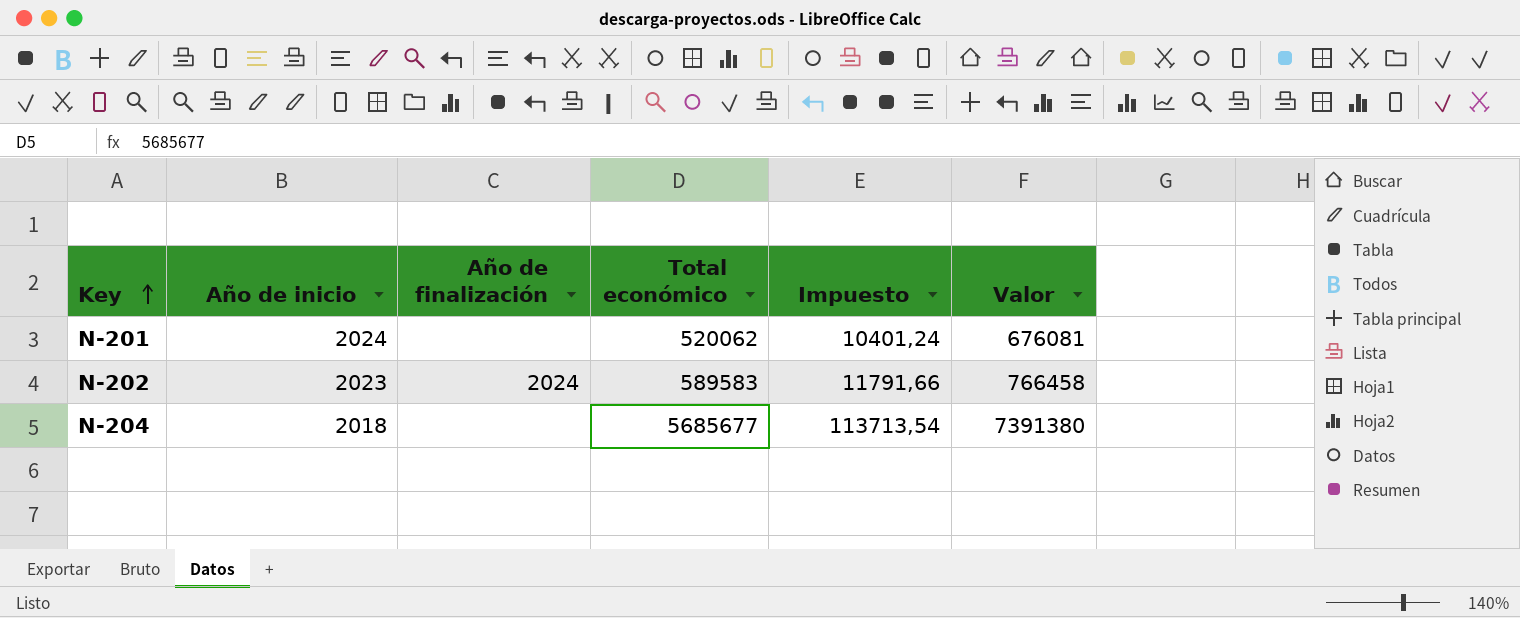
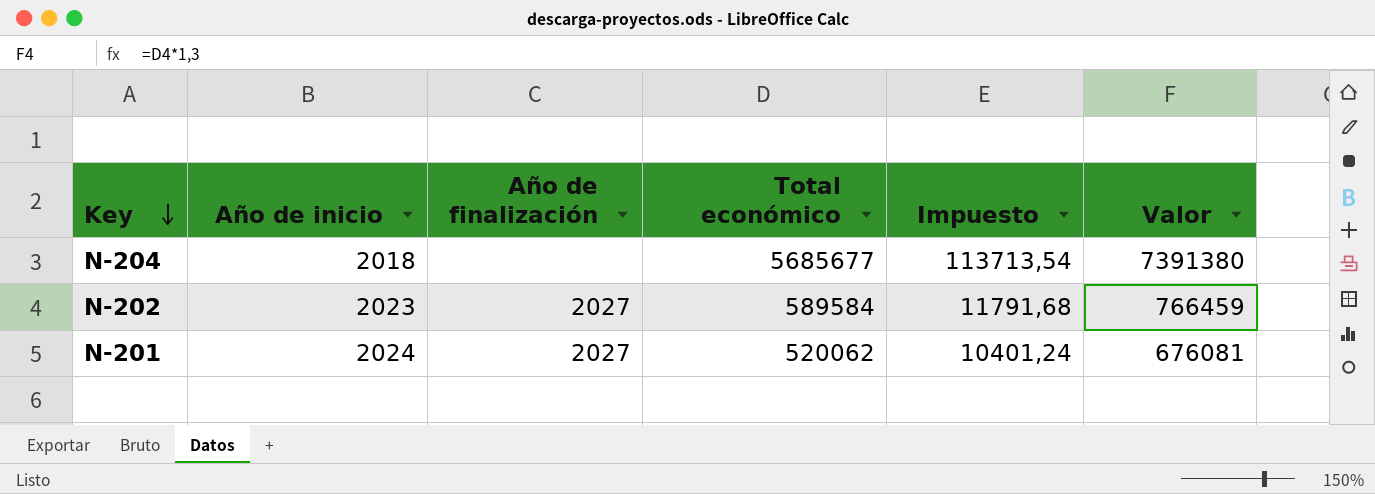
row order: Key ascending -> Key descending
N-202 | Año de finalización: 2024 -> 2027
N-202 | Total económico: 589583 -> 589584
N-202 | Impuesto: 11791,66 -> 11791,68
N-202 | Valor: 766458 -> 766459
N-201 | Año de finalización: none -> 2027

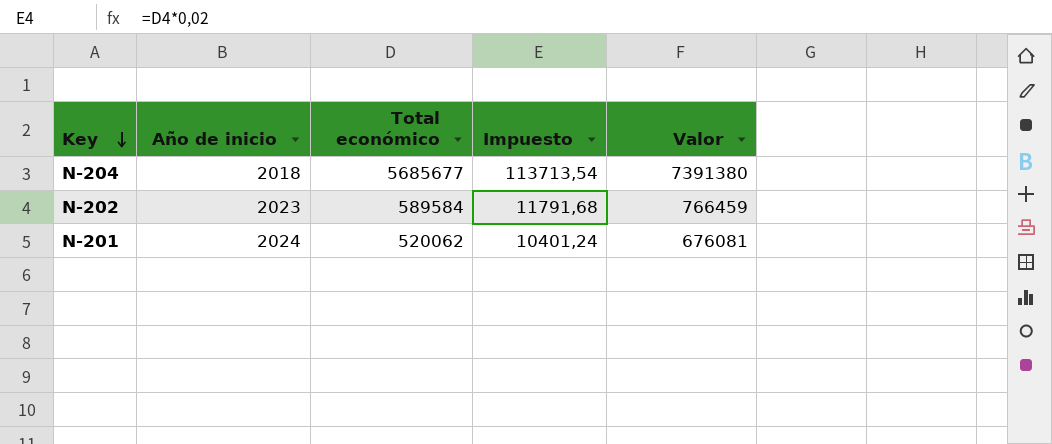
column Año de finalización | position: 3 -> none

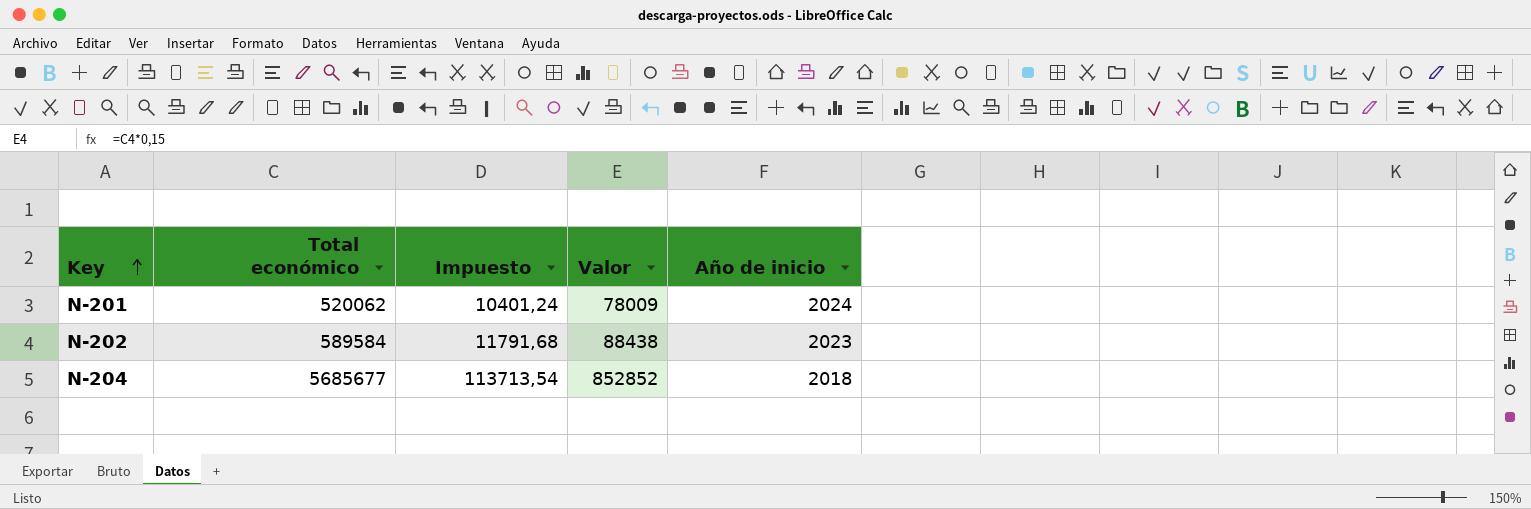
row order: Key descending -> Key ascending
column Valor | formula: [Total económico] * 1,3 -> [Total económico] * 0,15
column Año de inicio | position: 2 -> 5

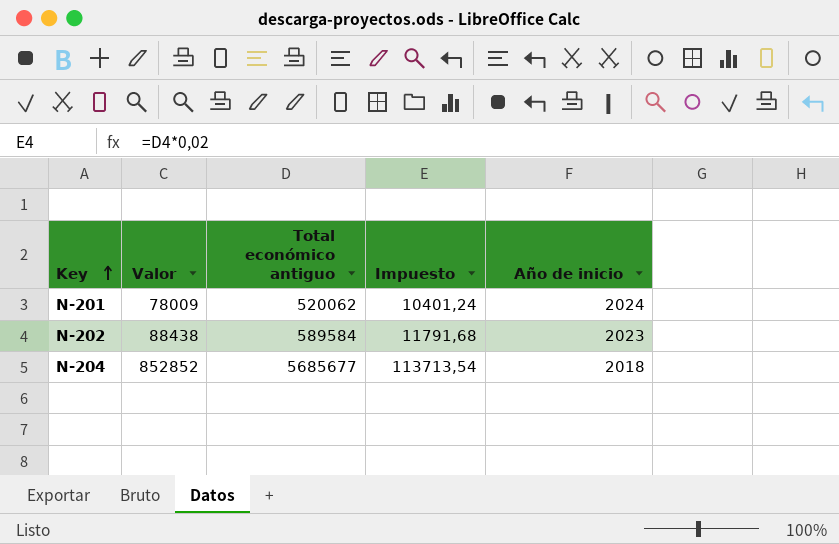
column Valor | position: 4 -> 2
column name: Total económico -> Total económico antiguo

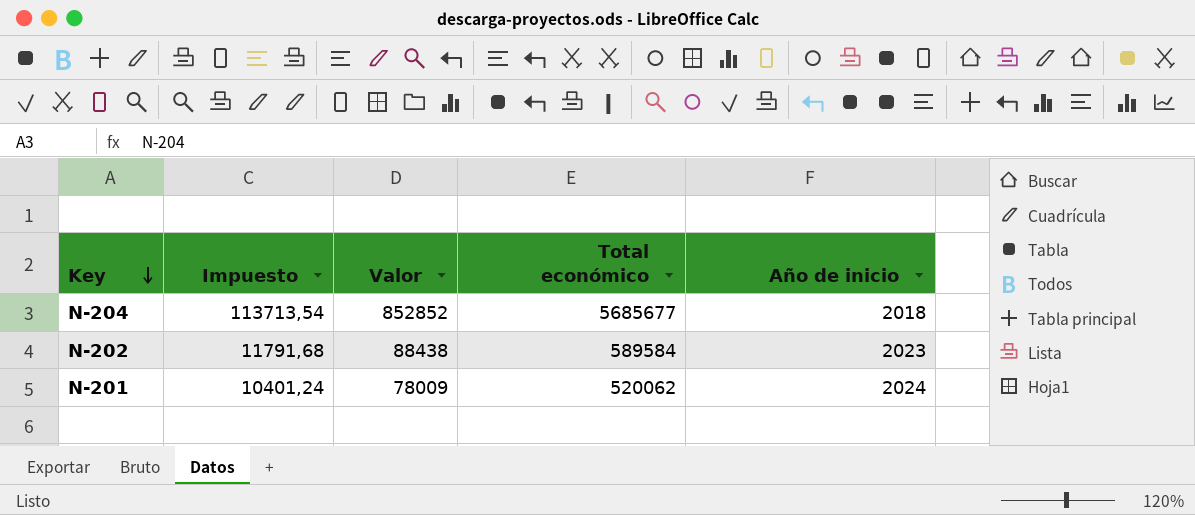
row order: Key ascending -> Key descending
column Impuesto | position: 4 -> 2
column name: Total económico antiguo -> Total económico

